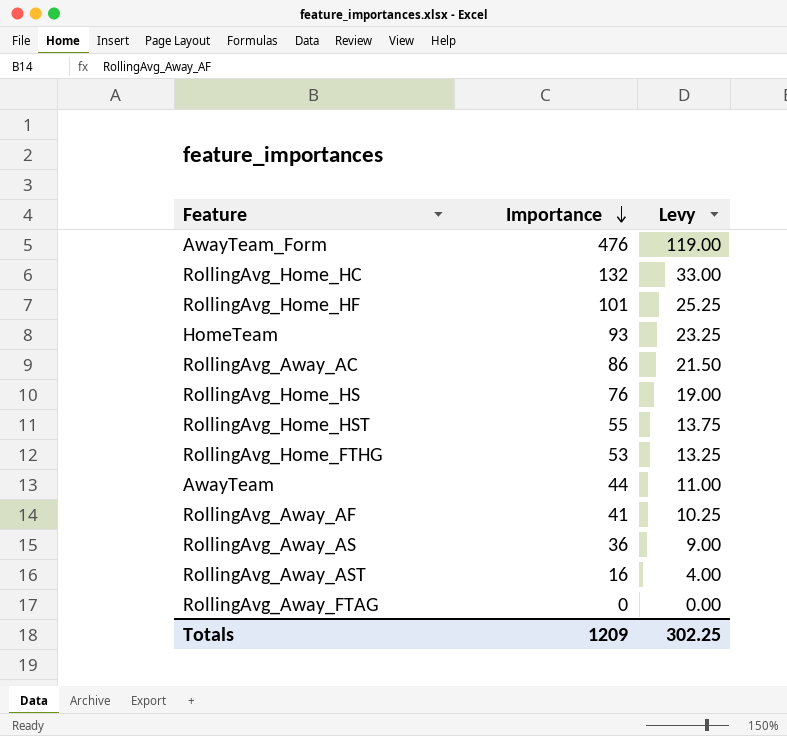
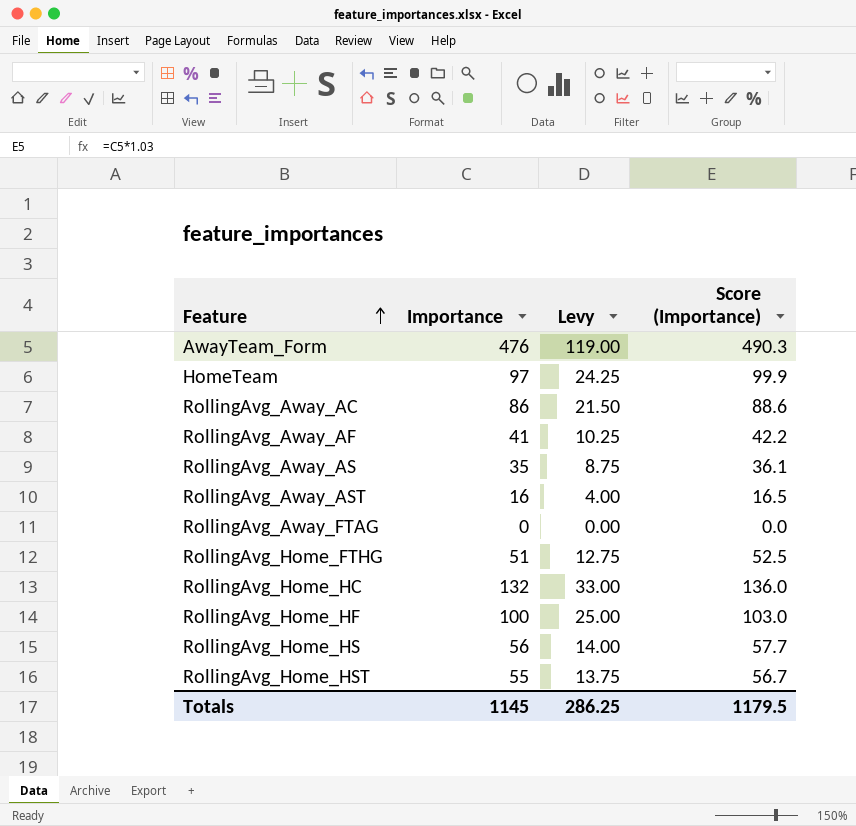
row order: Importance descending -> Feature ascending
column Score (Importance) | formula: none -> [Importance] * 1.03
row AwayTeam: 44 | 11.00 -> none
HomeTeam | Importance: 93 -> 97
HomeTeam | Levy: 23.25 -> 24.25
RollingAvg_Away_AS | Importance: 36 -> 35
RollingAvg_Away_AS | Levy: 9.00 -> 8.75
RollingAvg_Home_FTHG | Importance: 53 -> 51
RollingAvg_Home_FTHG | Levy: 13.25 -> 12.75
RollingAvg_Home_HF | Importance: 101 -> 100
RollingAvg_Home_HF | Levy: 25.25 -> 25.00
RollingAvg_Home_HS | Importance: 76 -> 56
RollingAvg_Home_HS | Levy: 19.00 -> 14.00
Totals | Importance: 1209 -> 1145
Totals | Levy: 302.25 -> 286.25

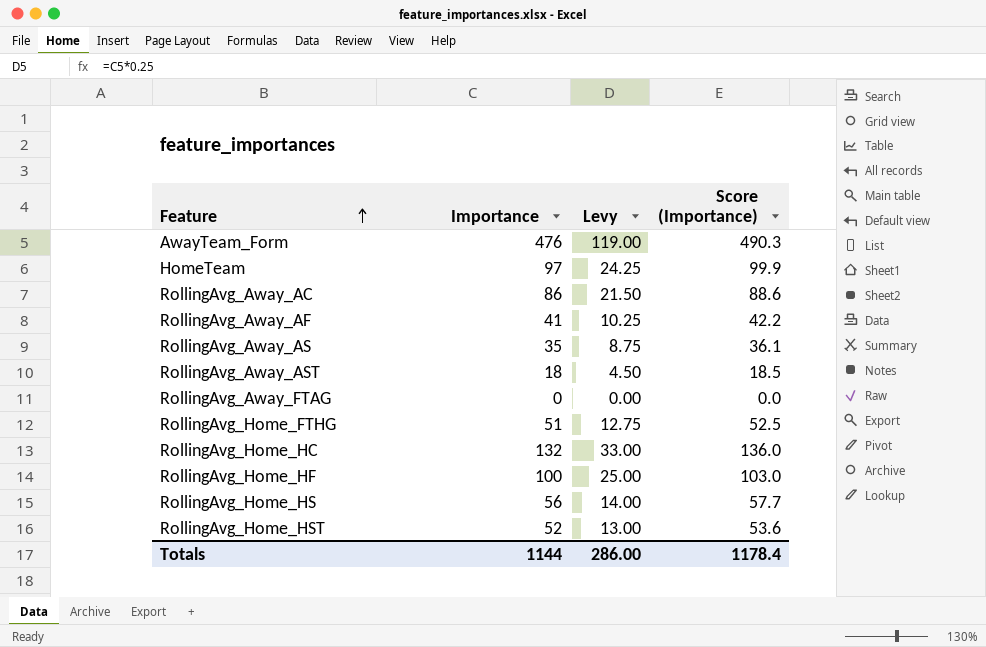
RollingAvg_Away_AST | Importance: 16 -> 18
RollingAvg_Away_AST | Levy: 4.00 -> 4.50
RollingAvg_Away_AST | Score (Importance): 16.5 -> 18.5
RollingAvg_Home_HST | Importance: 55 -> 52
RollingAvg_Home_HST | Levy: 13.75 -> 13.00
RollingAvg_Home_HST | Score (Importance): 56.7 -> 53.6
Totals | Importance: 1145 -> 1144
Totals | Levy: 286.25 -> 286.00
Totals | Score (Importance): 1179.5 -> 1178.4

